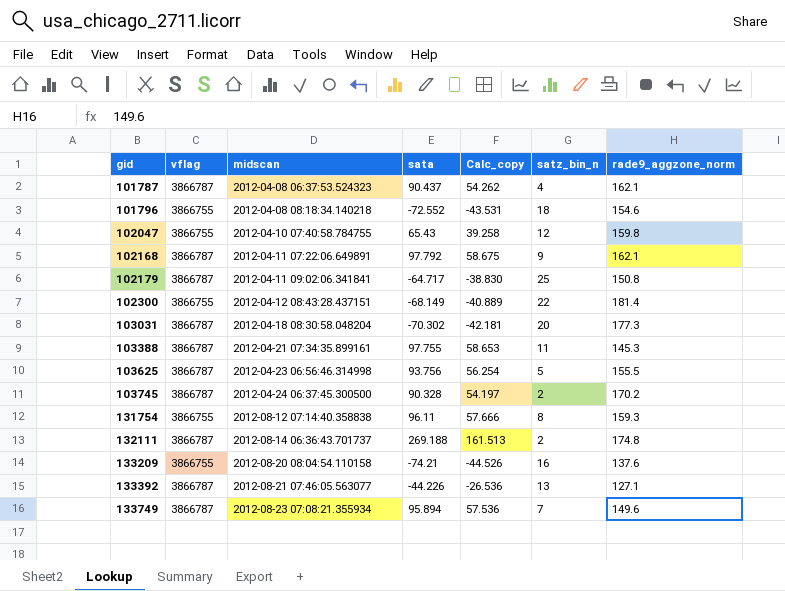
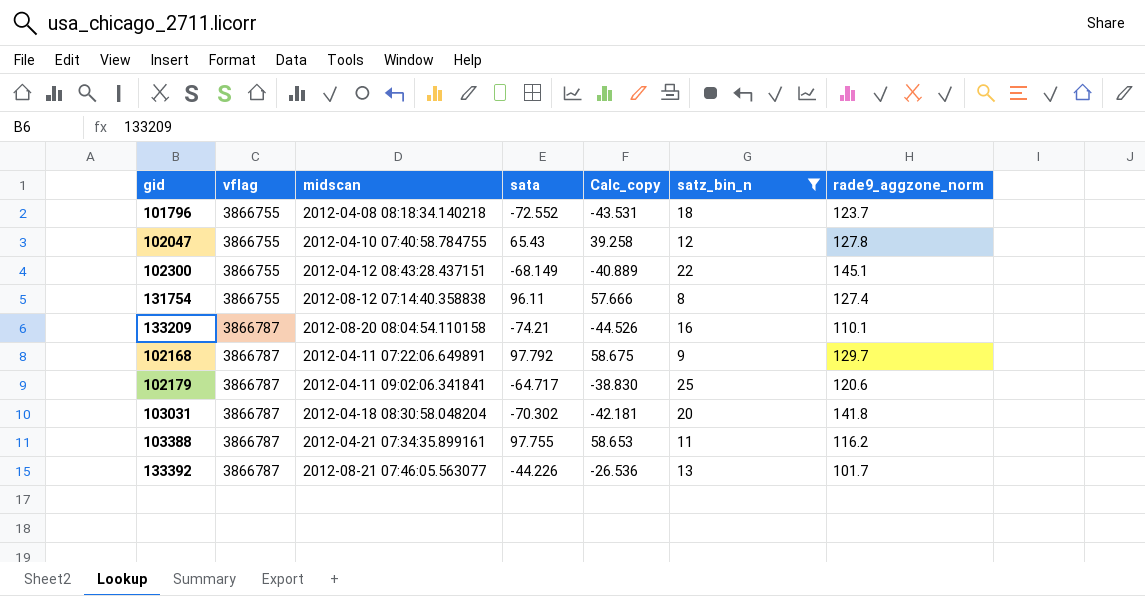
filter: none -> satz_bin_n >= 8
row order: gid ascending -> vflag ascending
101796 | rade9_aggzone_norm: 154.6 -> 123.7
102047 | rade9_aggzone_norm: 159.8 -> 127.8
102300 | rade9_aggzone_norm: 181.4 -> 145.1
131754 | rade9_aggzone_norm: 159.3 -> 127.4
133209 | vflag: 3866755 -> 3866787
133209 | rade9_aggzone_norm: 137.6 -> 110.1
102168 | rade9_aggzone_norm: 162.1 -> 129.7
102179 | rade9_aggzone_norm: 150.8 -> 120.6
103031 | rade9_aggzone_norm: 177.3 -> 141.8
103388 | rade9_aggzone_norm: 145.3 -> 116.2
133392 | rade9_aggzone_norm: 127.1 -> 101.7

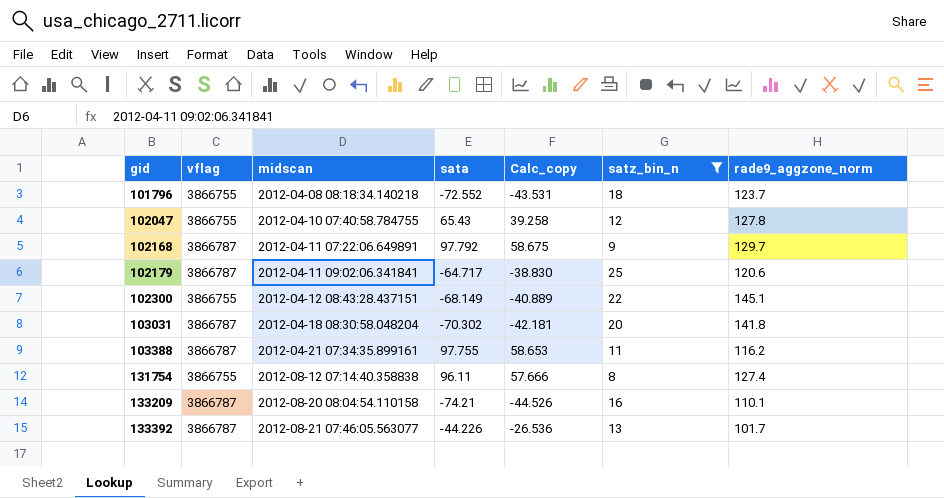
row order: vflag ascending -> gid ascending

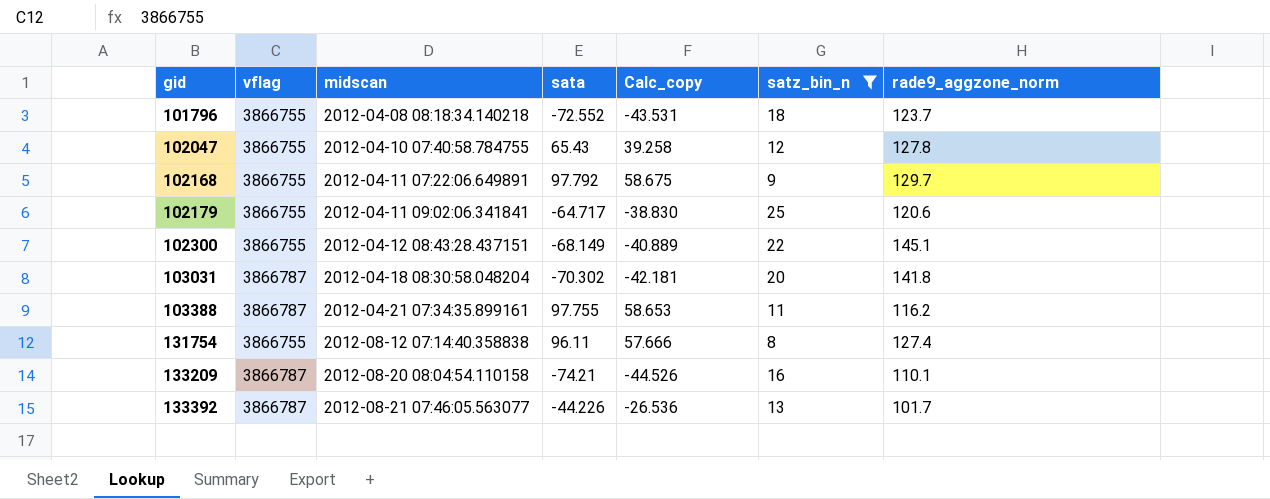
102168 | vflag: 3866787 -> 3866755
102179 | vflag: 3866787 -> 3866755

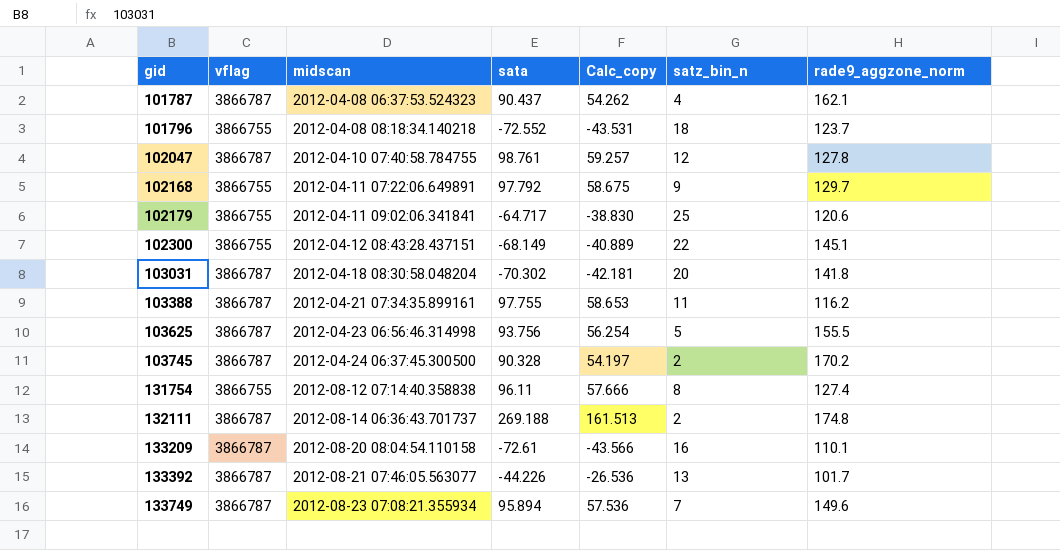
filter: satz_bin_n >= 8 -> none
102047 | vflag: 3866755 -> 3866787
102047 | sata: 65.43 -> 98.761
102047 | Calc_copy: 39.258 -> 59.257
133209 | sata: -74.21 -> -72.61
133209 | Calc_copy: -44.526 -> -43.566

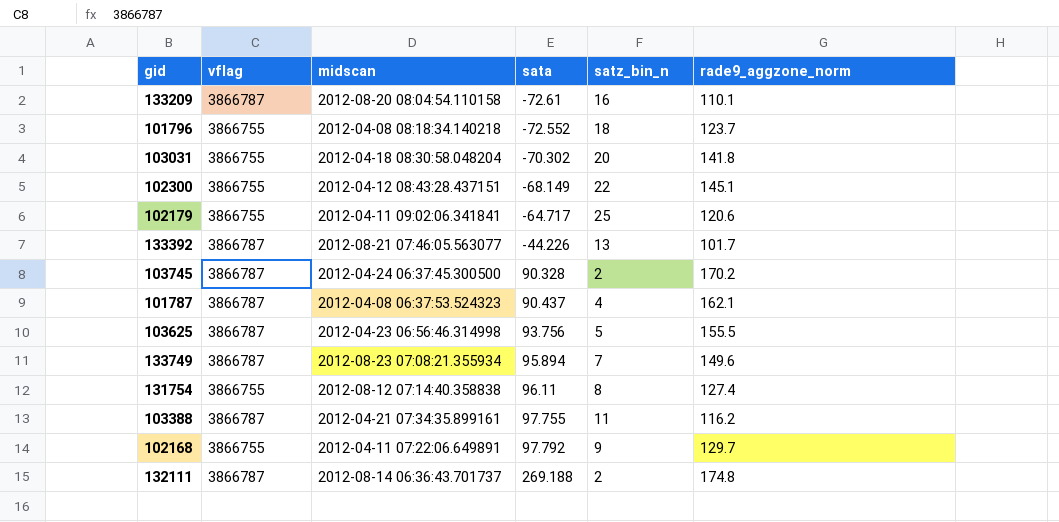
row order: gid ascending -> sata ascending
column Calc_copy | formula: [sata] * 0.6 -> none
row 102047: 3866787 | 2012-04-10 07:40:58.784755 | 98.761 | 59.257 | 12 | 127.8 -> none
103031 | vflag: 3866787 -> 3866755

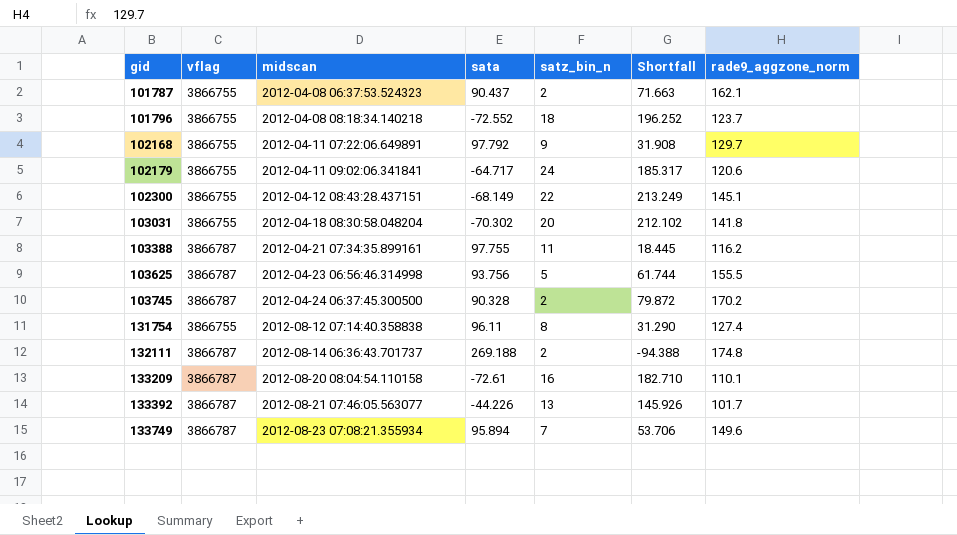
row order: sata ascending -> gid ascending
column Shortfall | formula: none -> [rade9_aggzone_norm] - [sata]
101787 | vflag: 3866787 -> 3866755
101787 | satz_bin_n: 4 -> 2
102179 | satz_bin_n: 25 -> 24

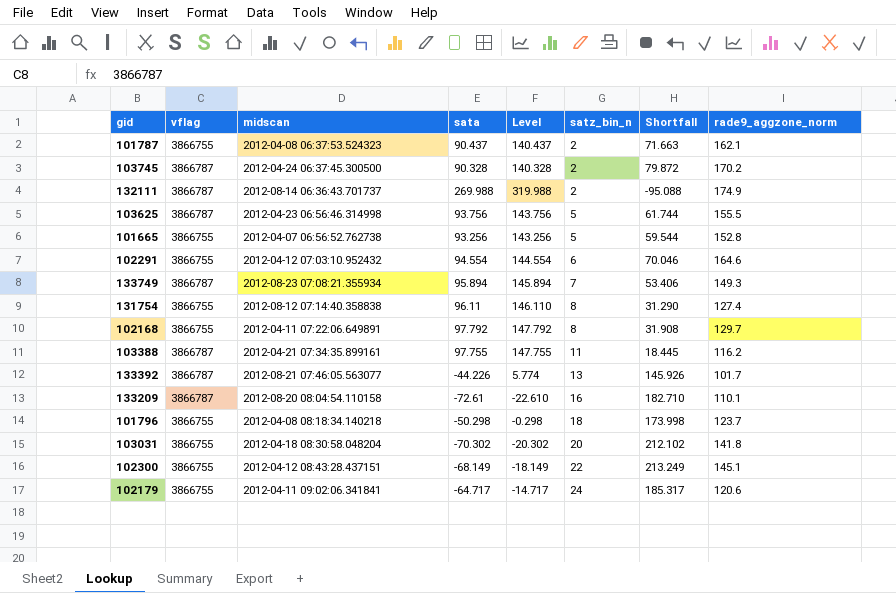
row order: gid ascending -> satz_bin_n ascending
column Level | formula: none -> [sata] + 50
132111 | sata: 269.188 -> 269.988
132111 | Shortfall: -94.388 -> -95.088
132111 | rade9_aggzone_norm: 174.8 -> 174.9
row 101665: none -> 3866755 | 2012-04-07 06:56:52.762738 | 93.256 | 143.256 | 5 | 59.544 | 152.8
row 102291: none -> 3866755 | 2012-04-12 07:03:10.952432 | 94.554 | 144.554 | 6 | 70.046 | 164.6
133749 | Shortfall: 53.706 -> 53.406
133749 | rade9_aggzone_norm: 149.6 -> 149.3
102168 | satz_bin_n: 9 -> 8
101796 | sata: -72.552 -> -50.298
101796 | Shortfall: 196.252 -> 173.998

